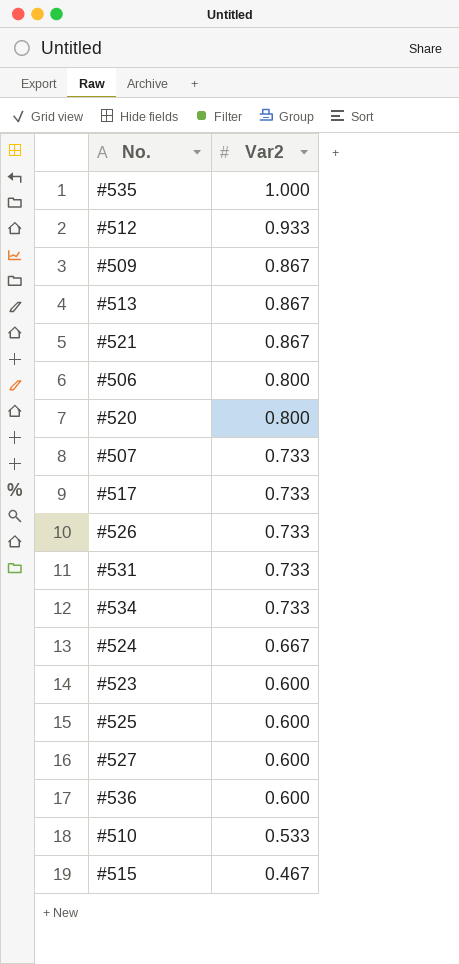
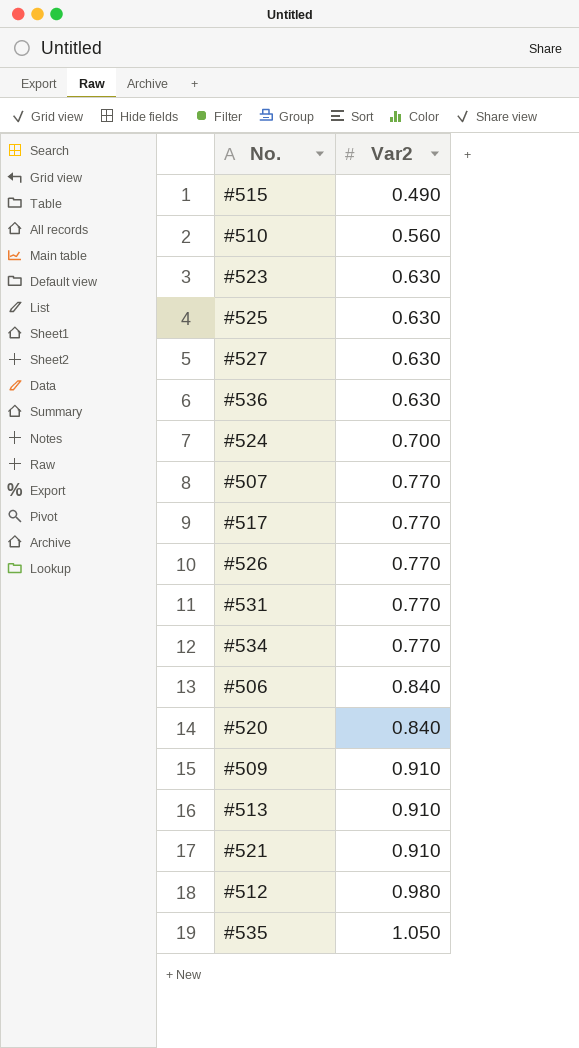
row order: Var2 descending -> Var2 ascending
#515 | Var2: 0.467 -> 0.490
#510 | Var2: 0.533 -> 0.560
#523 | Var2: 0.600 -> 0.630
#525 | Var2: 0.600 -> 0.630
#527 | Var2: 0.600 -> 0.630
#536 | Var2: 0.600 -> 0.630
#524 | Var2: 0.667 -> 0.700
#507 | Var2: 0.733 -> 0.770
#517 | Var2: 0.733 -> 0.770
#526 | Var2: 0.733 -> 0.770
#531 | Var2: 0.733 -> 0.770
#534 | Var2: 0.733 -> 0.770
#506 | Var2: 0.800 -> 0.840
#520 | Var2: 0.800 -> 0.840
#509 | Var2: 0.867 -> 0.910
#513 | Var2: 0.867 -> 0.910
#521 | Var2: 0.867 -> 0.910
#512 | Var2: 0.933 -> 0.980
#535 | Var2: 1.000 -> 1.050

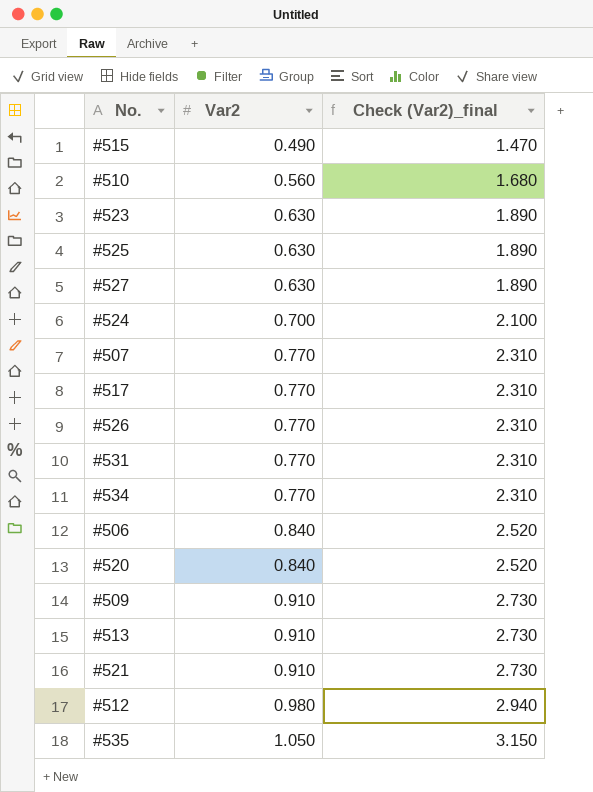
column Check (Var2)_final | formula: none -> [Var2] * 3
row #536: 0.630 -> none

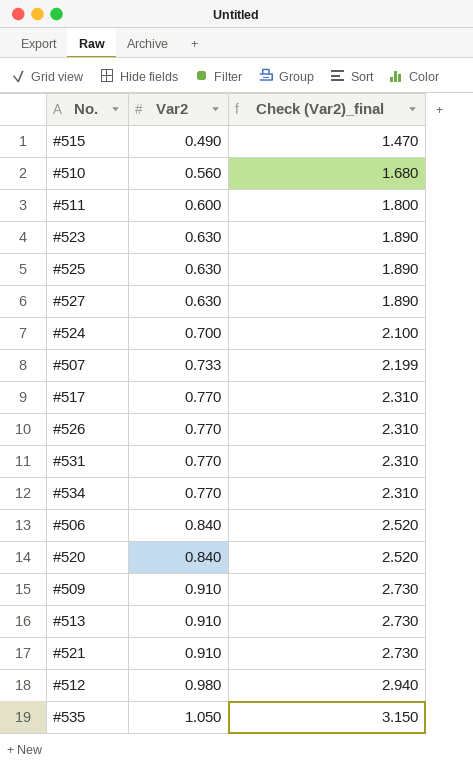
row #511: none -> 0.600 | 1.800
#507 | Var2: 0.770 -> 0.733
#507 | Check (Var2)_final: 2.310 -> 2.199

